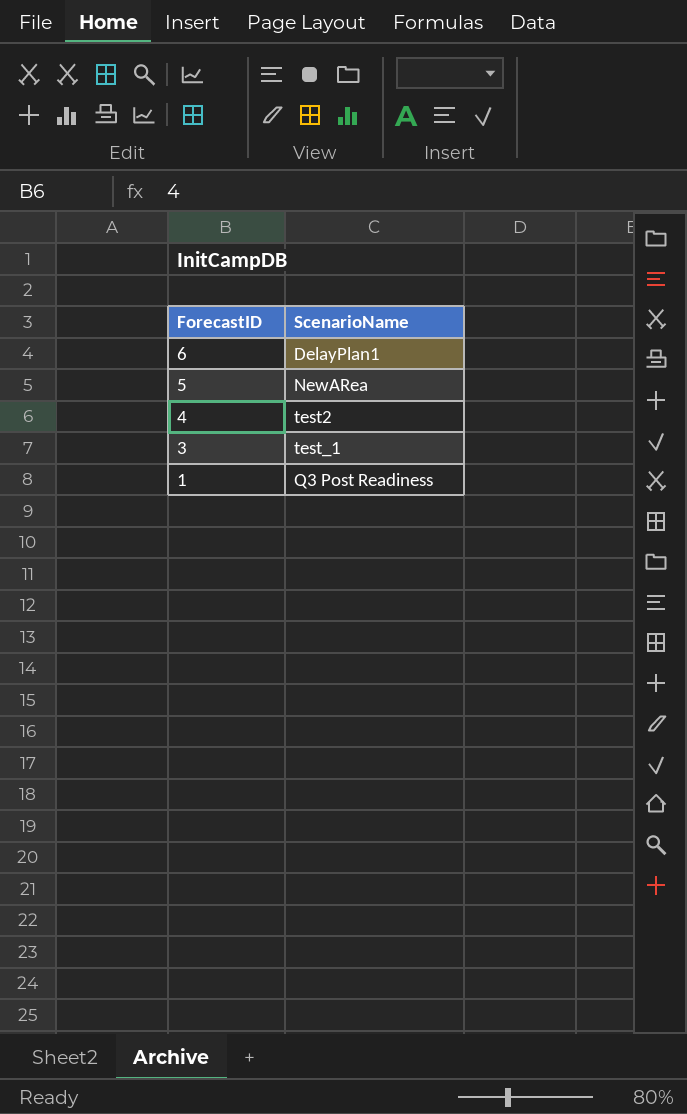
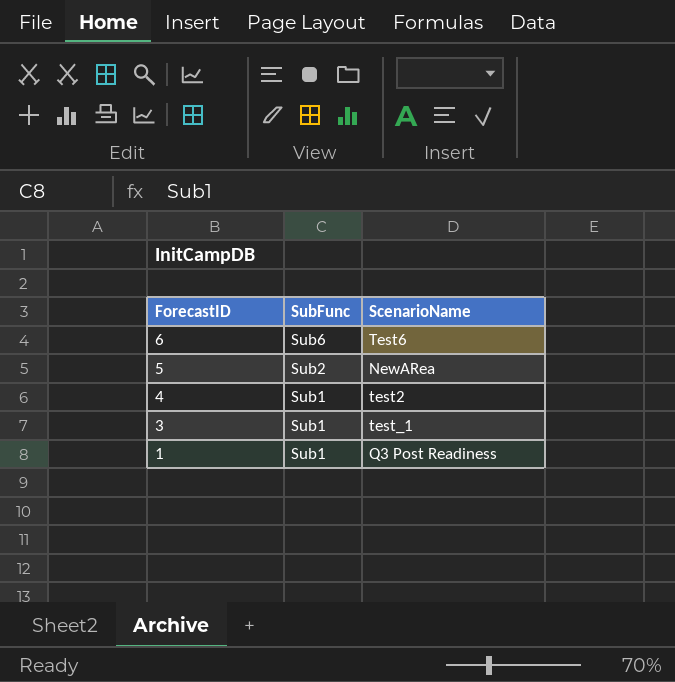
column SubFunc | position: none -> 2
6 | ScenarioName: DelayPlan1 -> Test6

